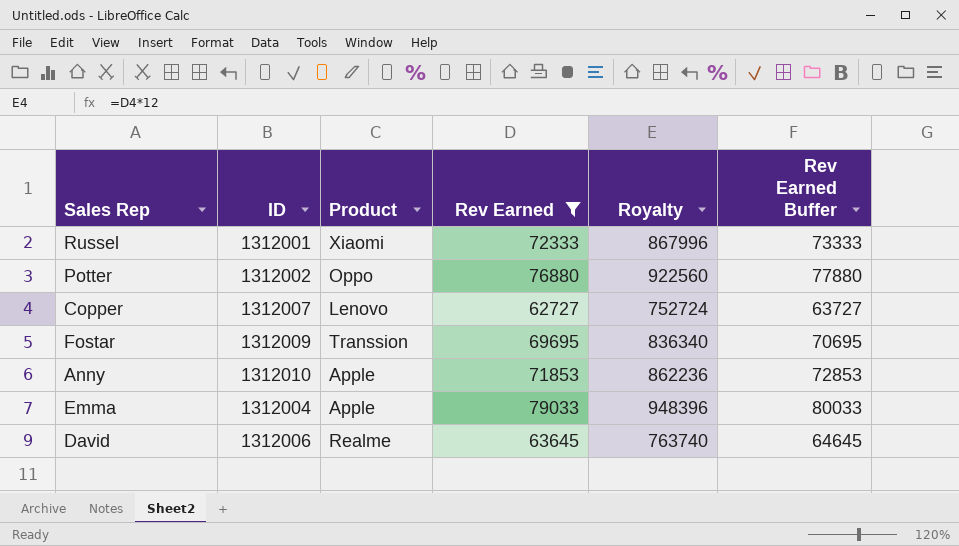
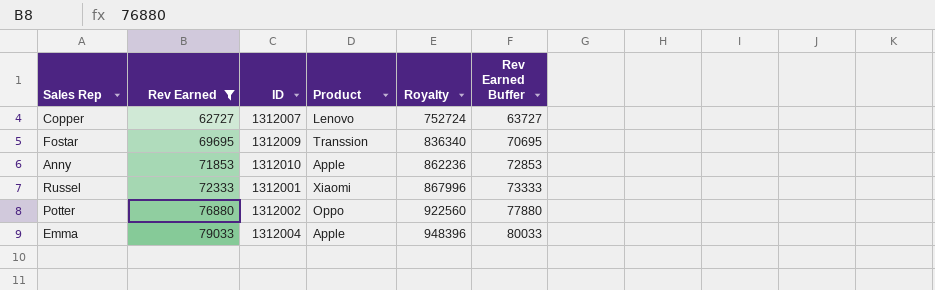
row order: none -> Rev Earned ascending
column Rev Earned | position: 4 -> 2
row David: 1312006 | Realme | 63645 | 763740 | 64645 -> none

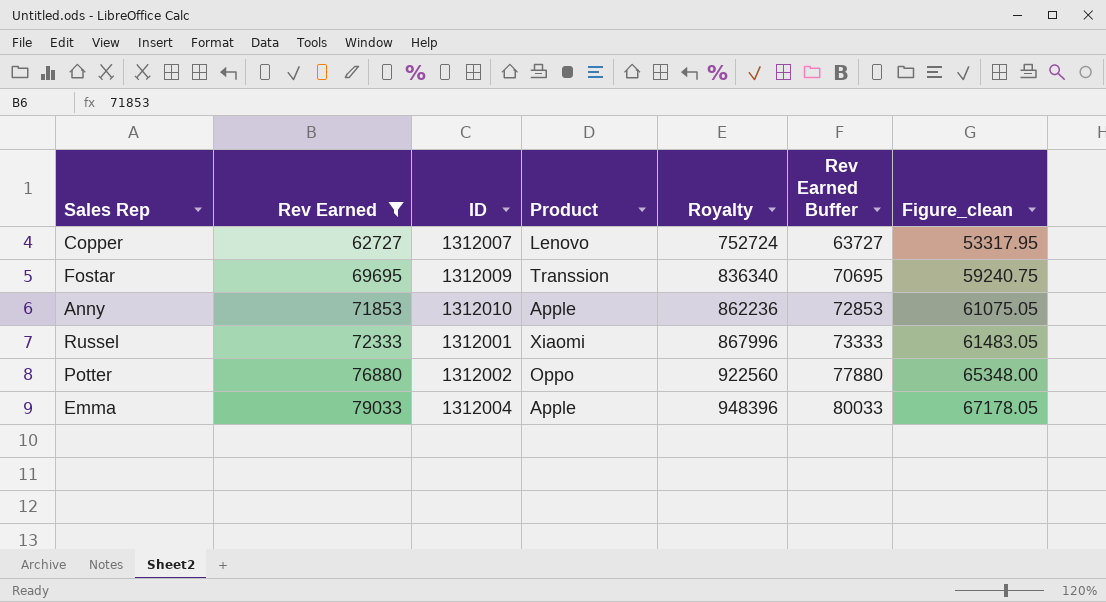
column Figure_clean | formula: none -> [Rev Earned] * 0.85

